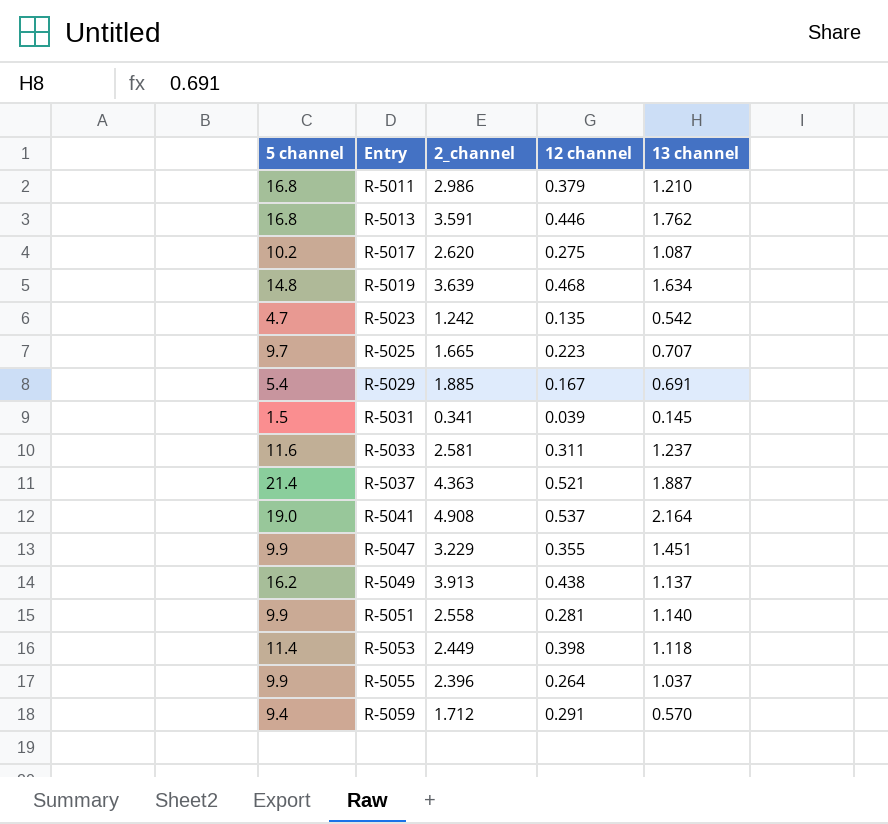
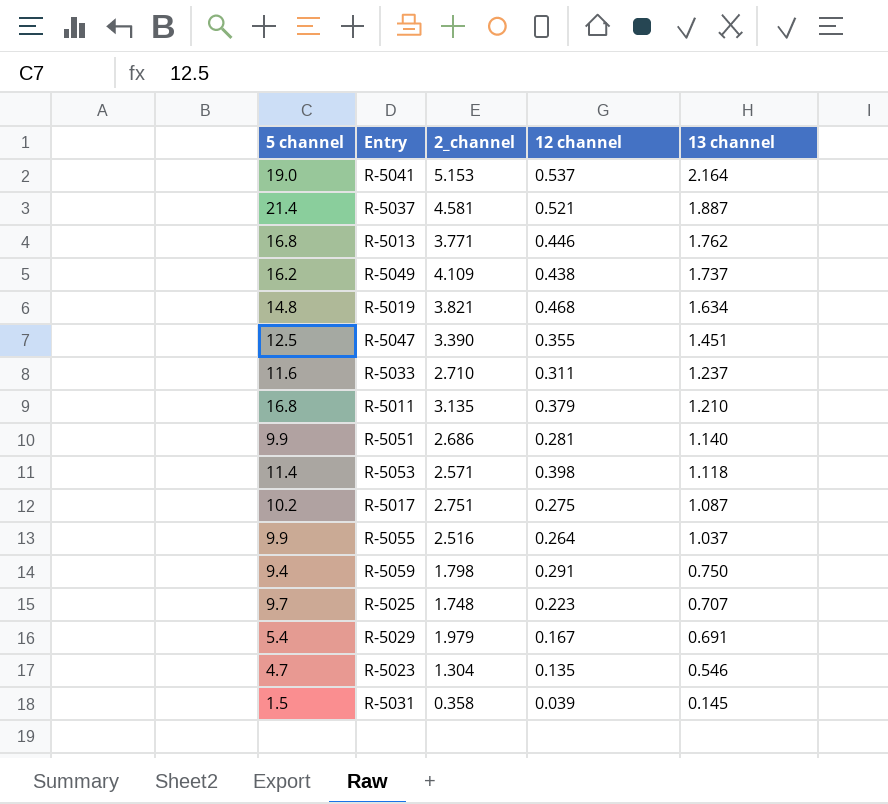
row order: Entry ascending -> 13 channel descending
R-5041 | 2_channel: 4.908 -> 5.153
R-5037 | 2_channel: 4.363 -> 4.581
R-5013 | 2_channel: 3.591 -> 3.771
R-5049 | 2_channel: 3.913 -> 4.109
R-5049 | 13 channel: 1.137 -> 1.737
R-5019 | 2_channel: 3.639 -> 3.821
R-5047 | 5 channel: 9.9 -> 12.5
R-5047 | 2_channel: 3.229 -> 3.390
R-5033 | 2_channel: 2.581 -> 2.710
R-5011 | 2_channel: 2.986 -> 3.135
R-5051 | 2_channel: 2.558 -> 2.686
R-5053 | 2_channel: 2.449 -> 2.571
R-5017 | 2_channel: 2.620 -> 2.751
R-5055 | 2_channel: 2.396 -> 2.516
R-5059 | 2_channel: 1.712 -> 1.798
R-5059 | 13 channel: 0.570 -> 0.750
R-5025 | 2_channel: 1.665 -> 1.748
R-5029 | 2_channel: 1.885 -> 1.979
R-5023 | 2_channel: 1.242 -> 1.304
R-5023 | 13 channel: 0.542 -> 0.546
R-5031 | 2_channel: 0.341 -> 0.358

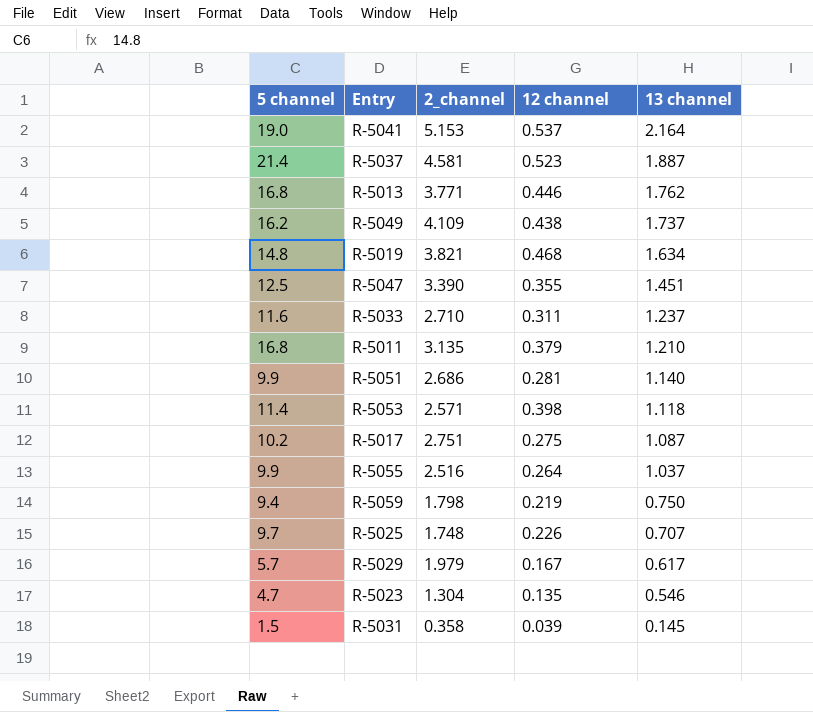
R-5037 | 12 channel: 0.521 -> 0.523
R-5059 | 12 channel: 0.291 -> 0.219
R-5025 | 12 channel: 0.223 -> 0.226
R-5029 | 5 channel: 5.4 -> 5.7
R-5029 | 13 channel: 0.691 -> 0.617

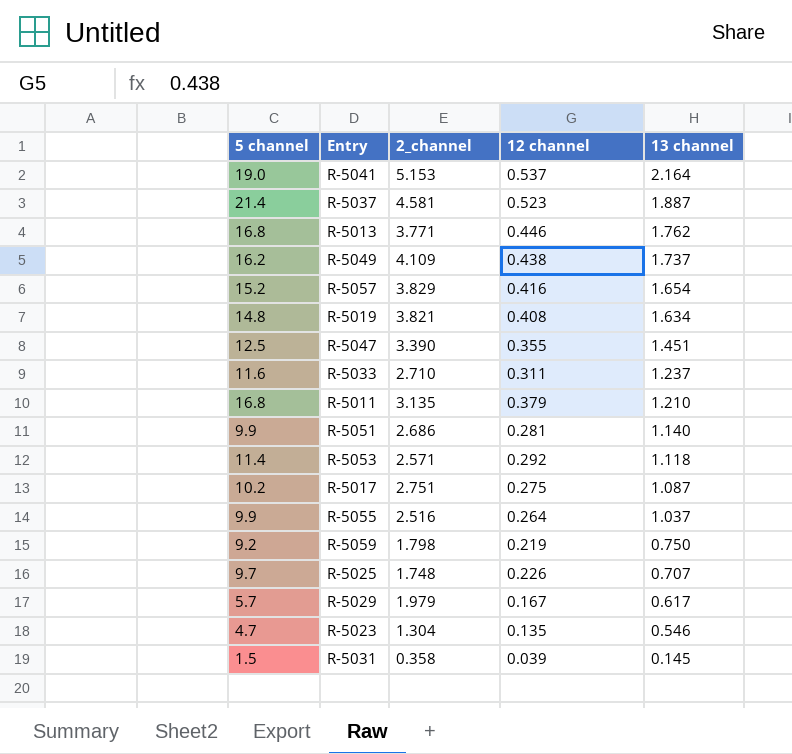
row R-5057: none -> 15.2 | 3.829 | 0.416 | 1.654
R-5019 | 12 channel: 0.468 -> 0.408
R-5053 | 12 channel: 0.398 -> 0.292
R-5059 | 5 channel: 9.4 -> 9.2

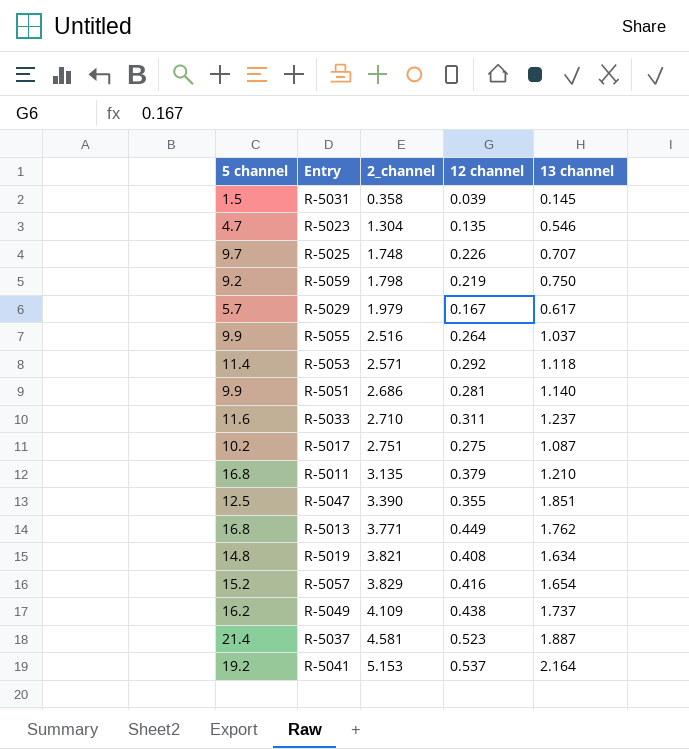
row order: 13 channel descending -> 2_channel ascending
R-5047 | 13 channel: 1.451 -> 1.851
R-5013 | 12 channel: 0.446 -> 0.449
R-5041 | 5 channel: 19.0 -> 19.2

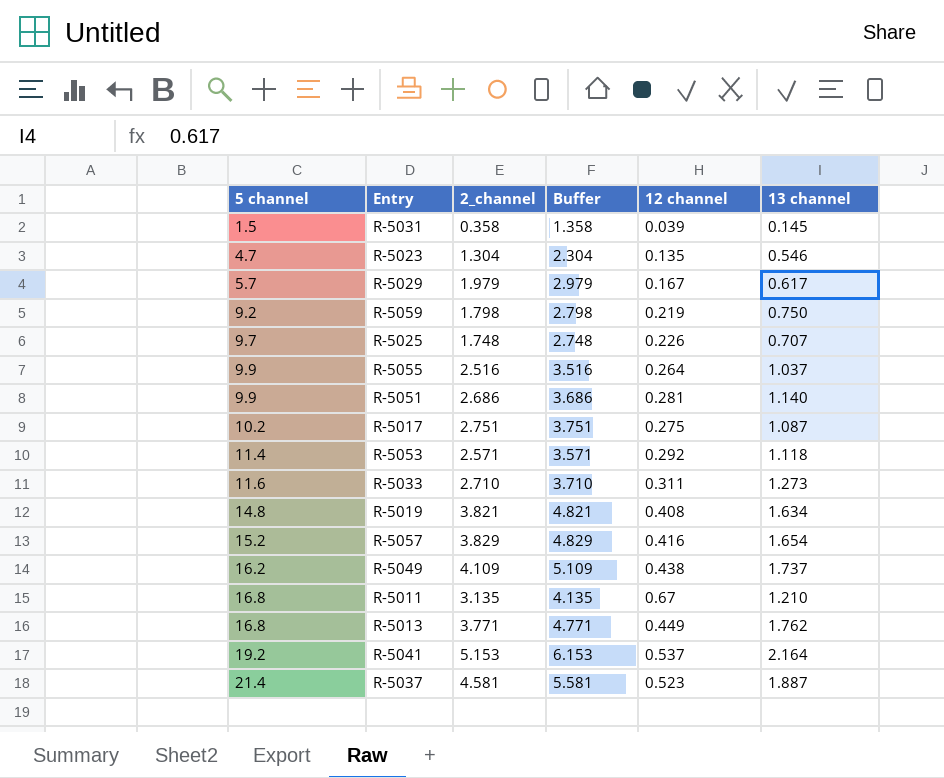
row order: 2_channel ascending -> 5 channel ascending
column Buffer | formula: none -> [2_channel] + 1
row R-5047: 12.5 | 3.390 | 0.355 | 1.851 -> none
R-5033 | 13 channel: 1.237 -> 1.273
R-5011 | 12 channel: 0.379 -> 0.67

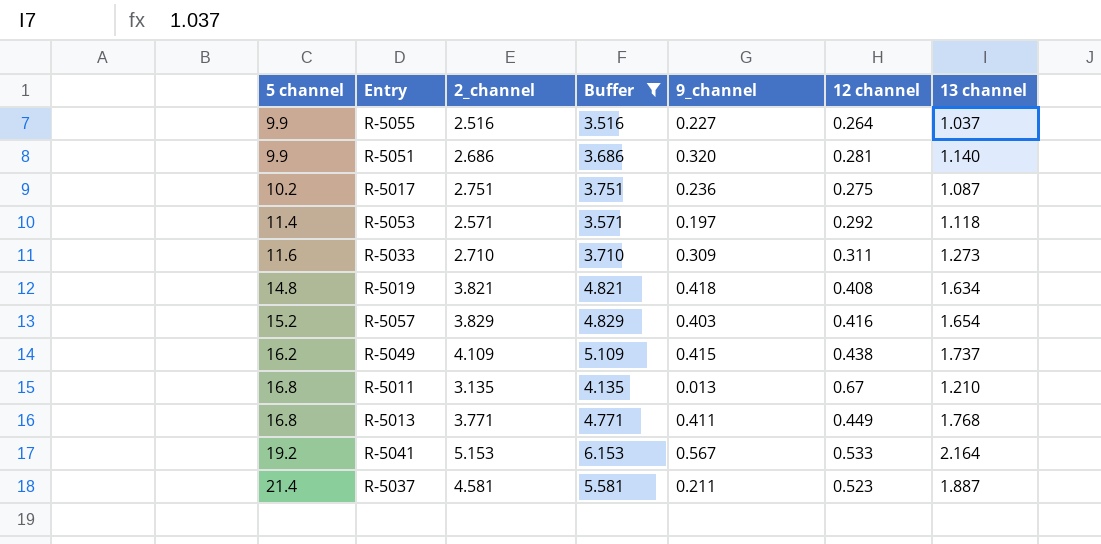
filter: none -> Buffer >= 3.516
column 9_channel | position: none -> 5
R-5013 | 13 channel: 1.762 -> 1.768
R-5041 | 12 channel: 0.537 -> 0.533

